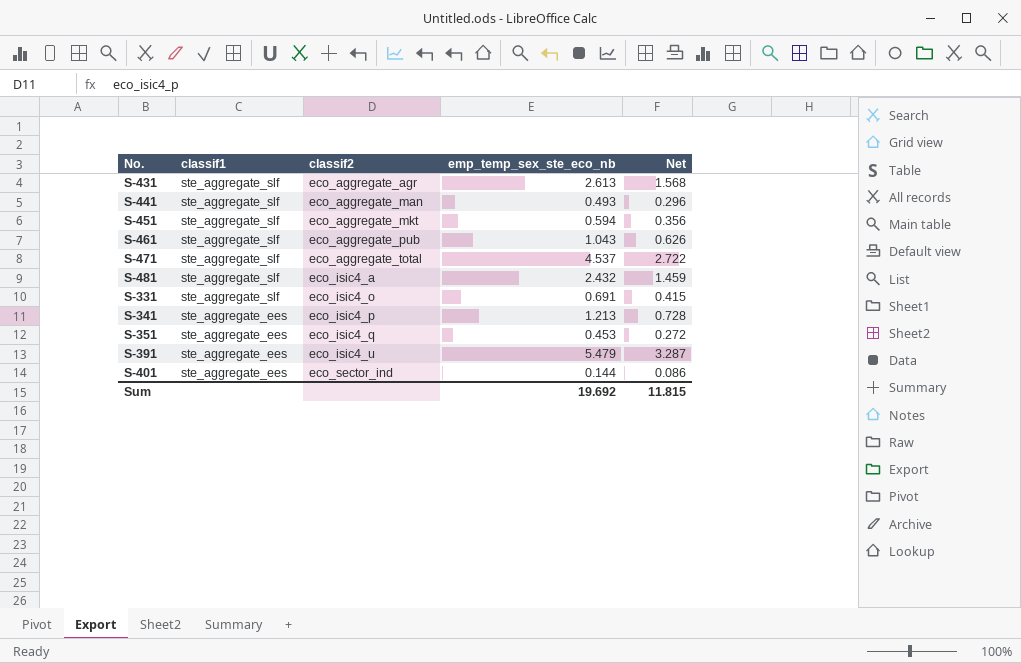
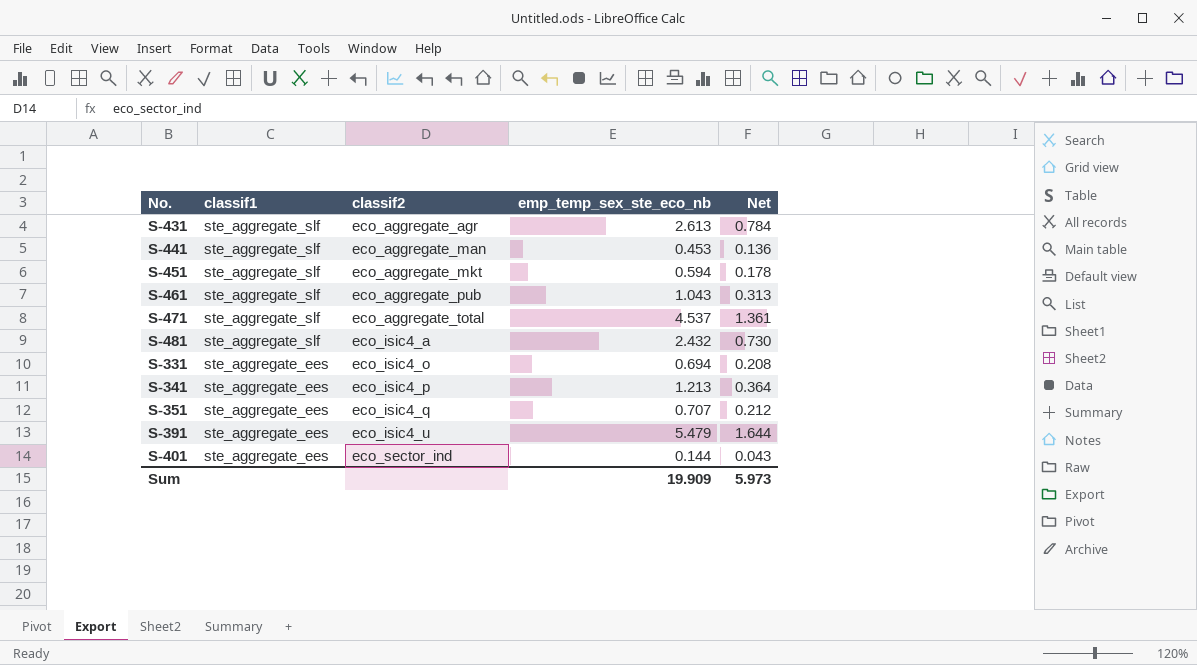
column Net | formula: [emp_temp_sex_ste_eco_nb] * 0.6 -> [emp_temp_sex_ste_eco_nb] * 0.3
S-441 | emp_temp_sex_ste_eco_nb: 0.493 -> 0.453
S-331 | classif1: ste_aggregate_slf -> ste_aggregate_ees
S-331 | emp_temp_sex_ste_eco_nb: 0.691 -> 0.694
S-351 | emp_temp_sex_ste_eco_nb: 0.453 -> 0.707
Sum | emp_temp_sex_ste_eco_nb: 19.692 -> 19.909
Sum | Net: 11.815 -> 5.973

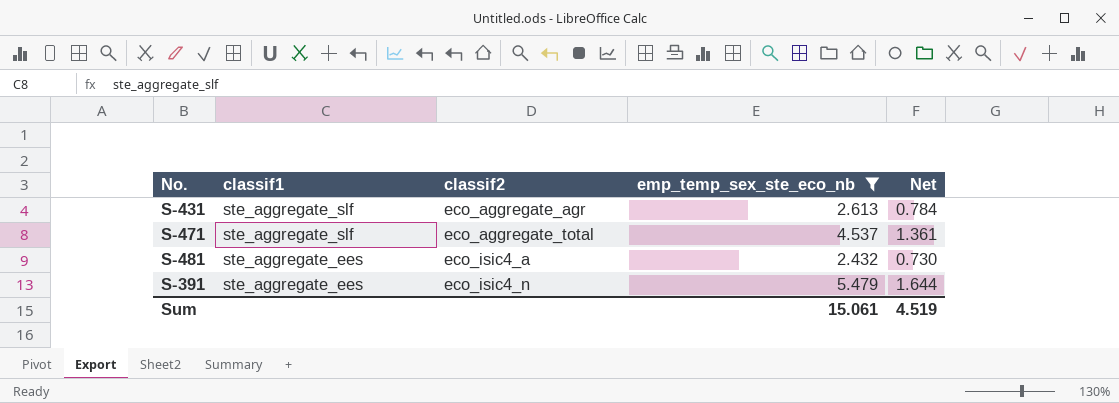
filter: none -> emp_temp_sex_ste_eco_nb >= 2.432
S-481 | classif1: ste_aggregate_slf -> ste_aggregate_ees
S-391 | classif2: eco_isic4_u -> eco_isic4_n
Sum | emp_temp_sex_ste_eco_nb: 19.909 -> 15.061
Sum | Net: 5.973 -> 4.519

